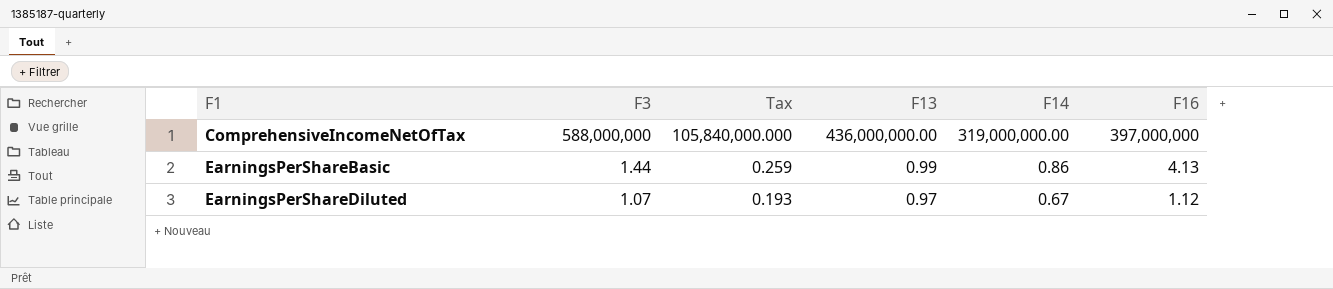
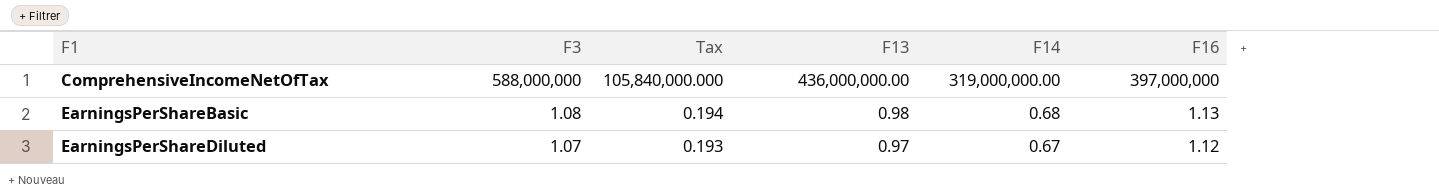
EarningsPerShareBasic | F3: 1.44 -> 1.08
EarningsPerShareBasic | Tax: 0.259 -> 0.194
EarningsPerShareBasic | F13: 0.99 -> 0.98
EarningsPerShareBasic | F14: 0.86 -> 0.68
EarningsPerShareBasic | F16: 4.13 -> 1.13

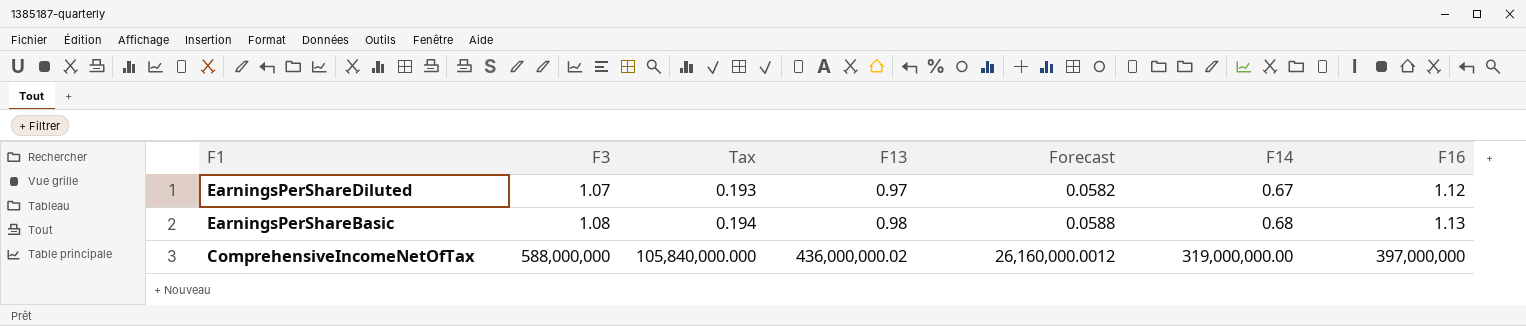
row order: F1 ascending -> F1 descending
column Forecast | formula: none -> [F13] * 0.06
ComprehensiveIncomeNetOfTax | F13: 436,000,000.00 -> 436,000,000.02

